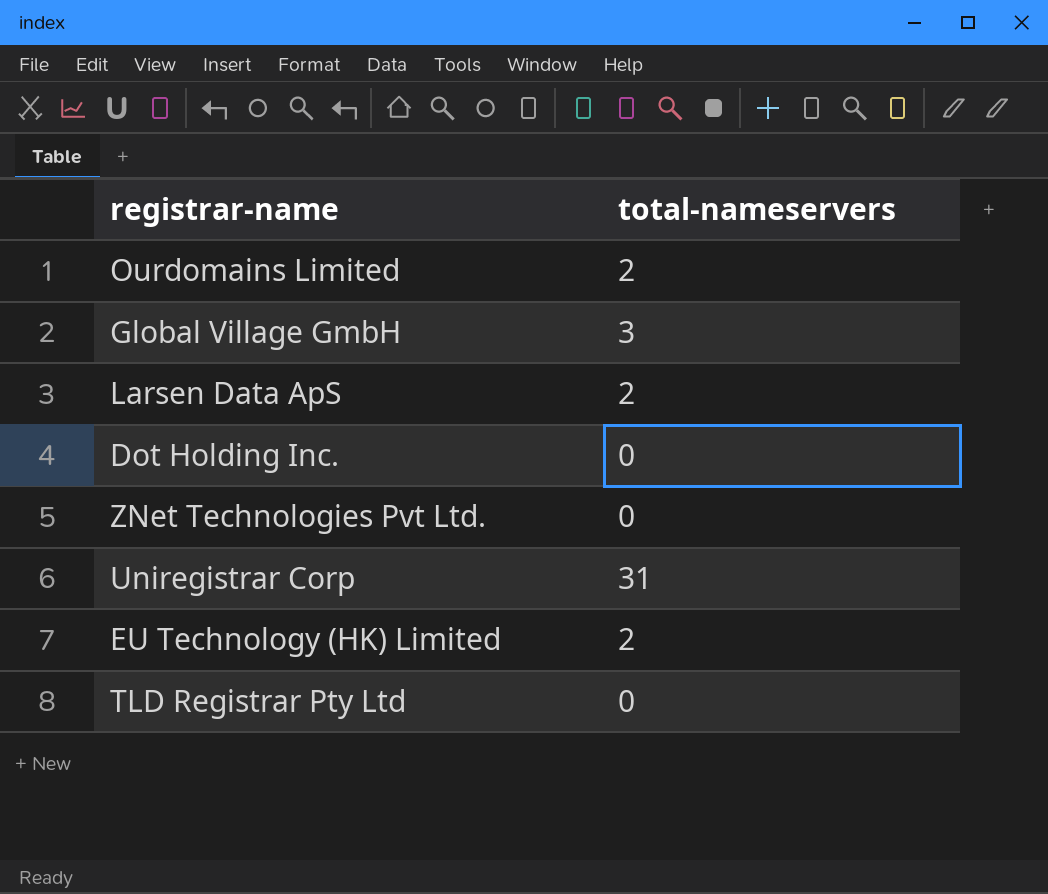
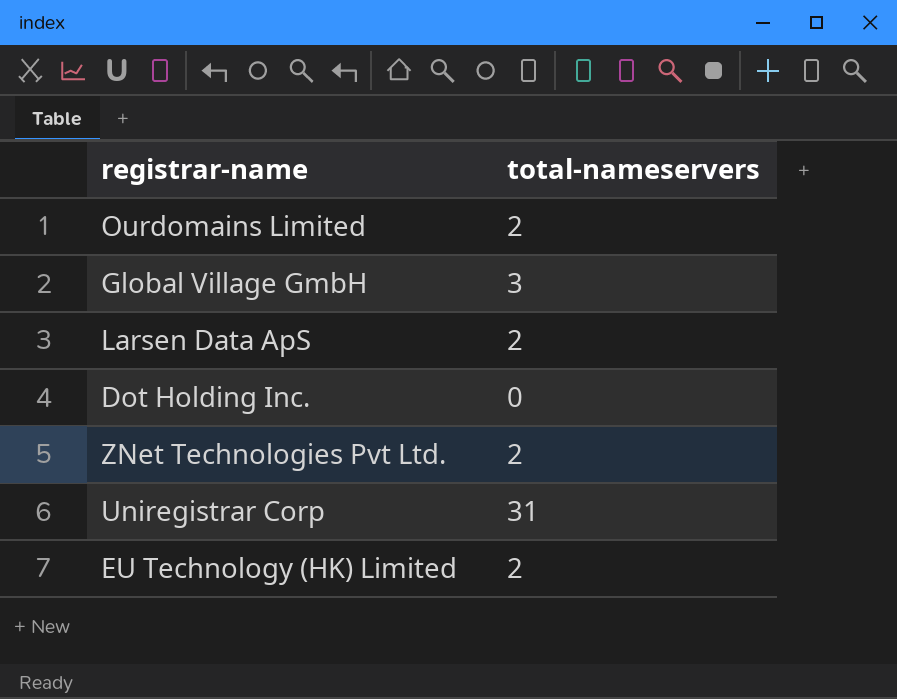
row TLD Registrar Pty Ltd: 0 -> none
ZNet Technologies Pvt Ltd. | total-nameservers: 0 -> 2

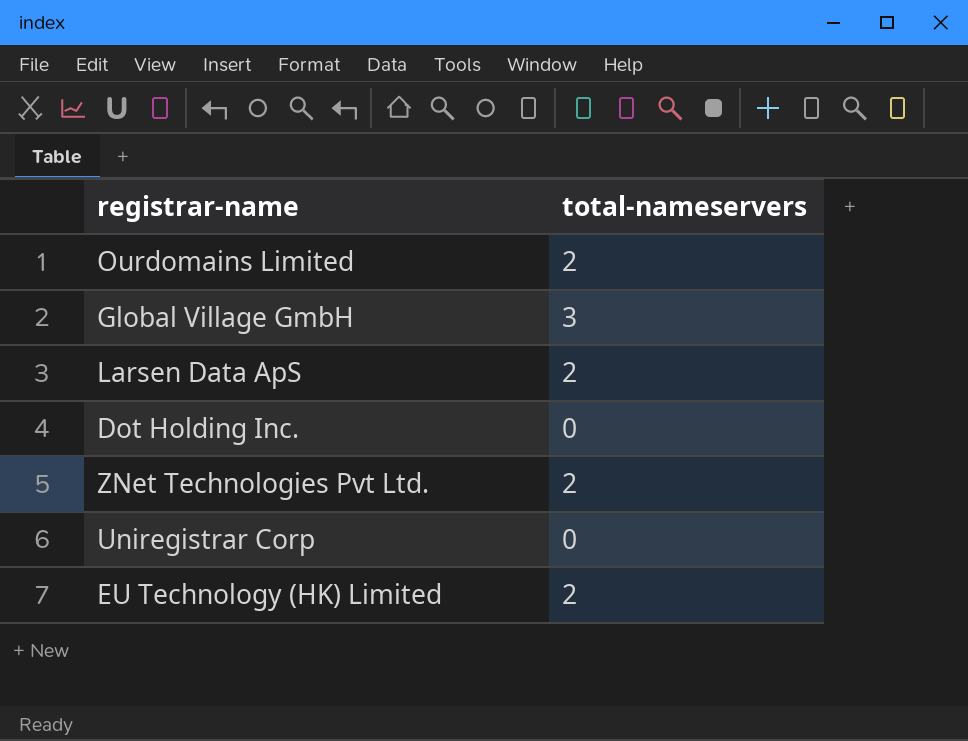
Uniregistrar Corp | total-nameservers: 31 -> 0

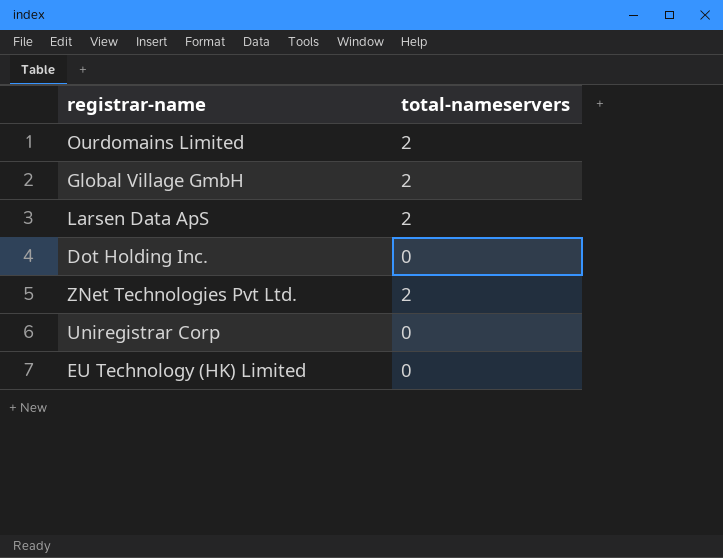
Global Village GmbH | total-nameservers: 3 -> 2
EU Technology (HK) Limited | total-nameservers: 2 -> 0

